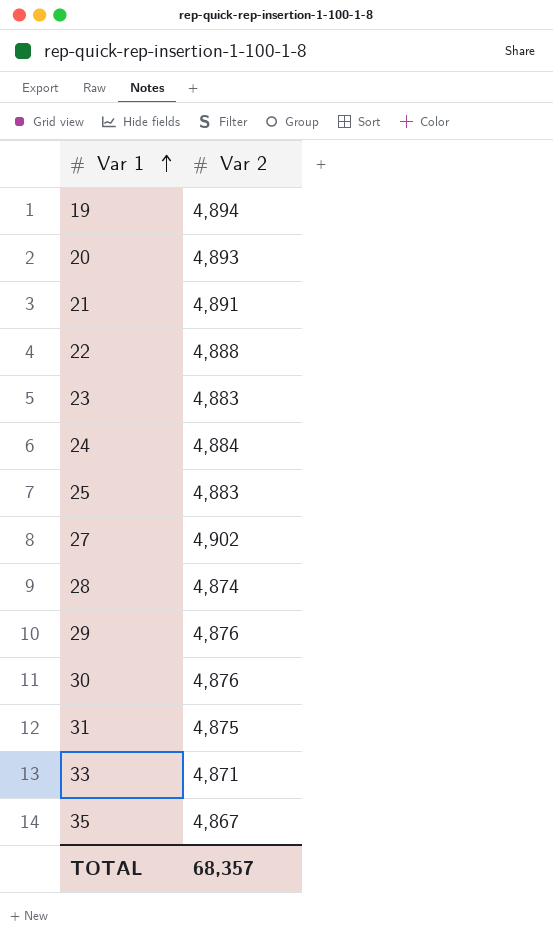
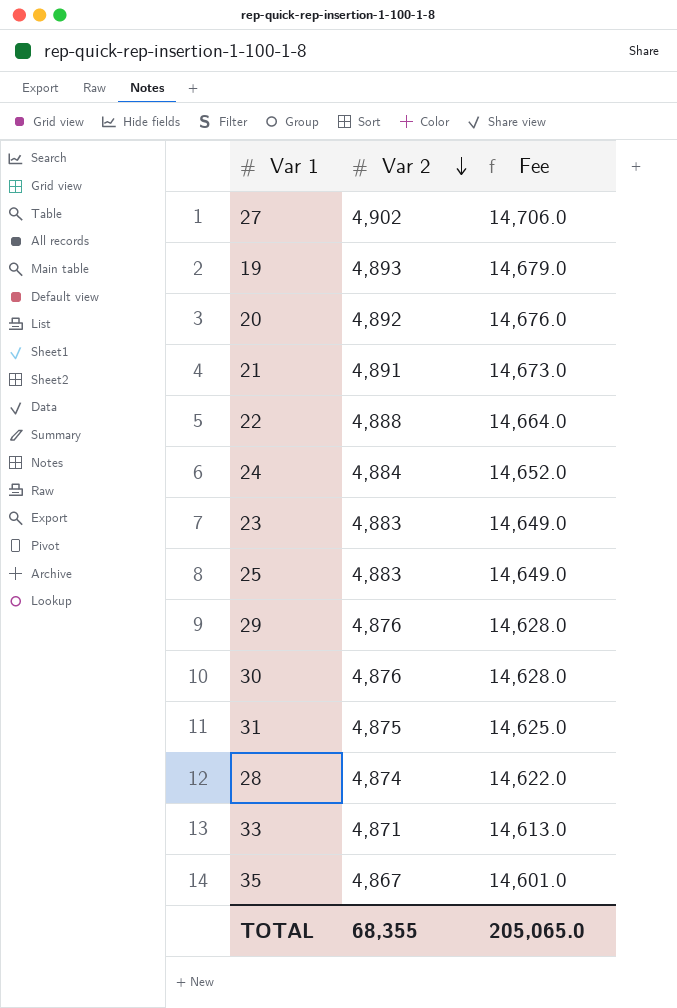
row order: Var 1 ascending -> Var 2 descending
column Fee | formula: none -> [Var 2] * 3
19 | Var 2: 4,894 -> 4,893
20 | Var 2: 4,893 -> 4,892
TOTAL | Var 2: 68,357 -> 68,355

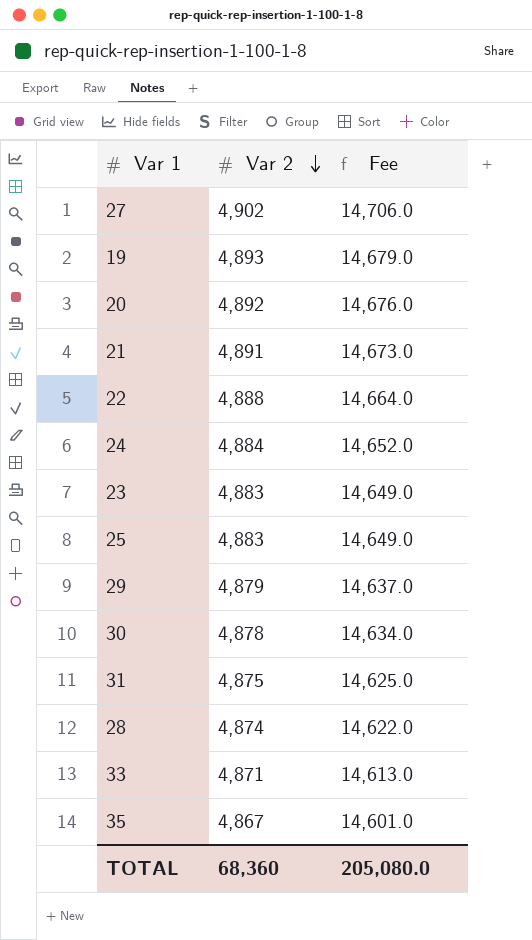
29 | Var 2: 4,876 -> 4,879
29 | Fee: 14,628.0 -> 14,637.0
30 | Var 2: 4,876 -> 4,878
30 | Fee: 14,628.0 -> 14,634.0
TOTAL | Var 2: 68,355 -> 68,360
TOTAL | Fee: 205,065.0 -> 205,080.0

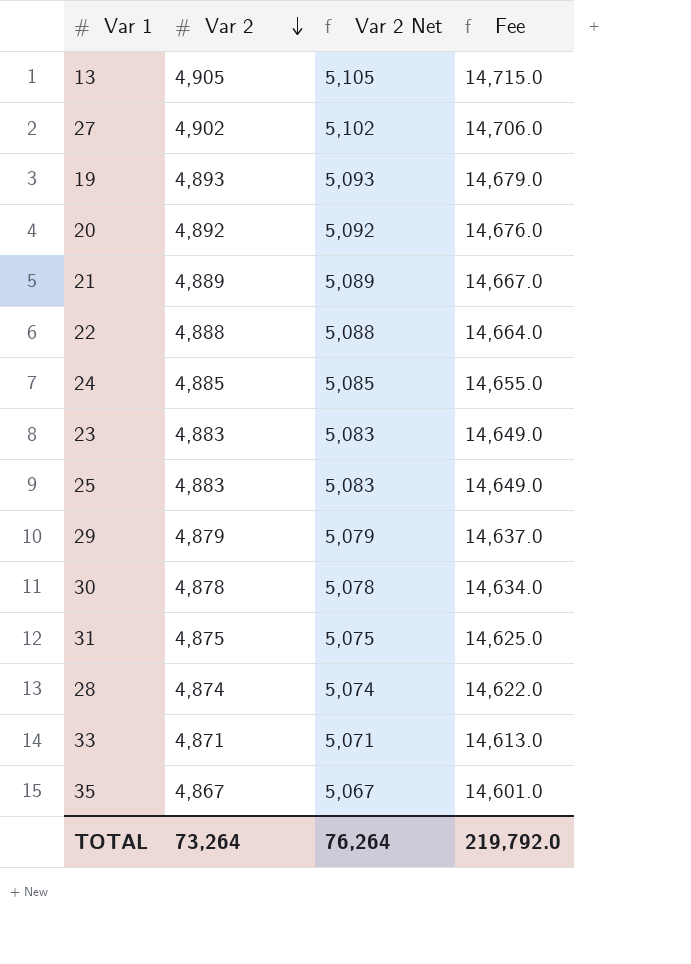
column Var 2 Net | formula: none -> [Var 2] + 200
row 13: none -> 4,905 | 5,105 | 14,715.0
21 | Var 2: 4,891 -> 4,889
21 | Fee: 14,673.0 -> 14,667.0
24 | Var 2: 4,884 -> 4,885
24 | Fee: 14,652.0 -> 14,655.0
TOTAL | Var 2: 68,360 -> 73,264
TOTAL | Fee: 205,080.0 -> 219,792.0

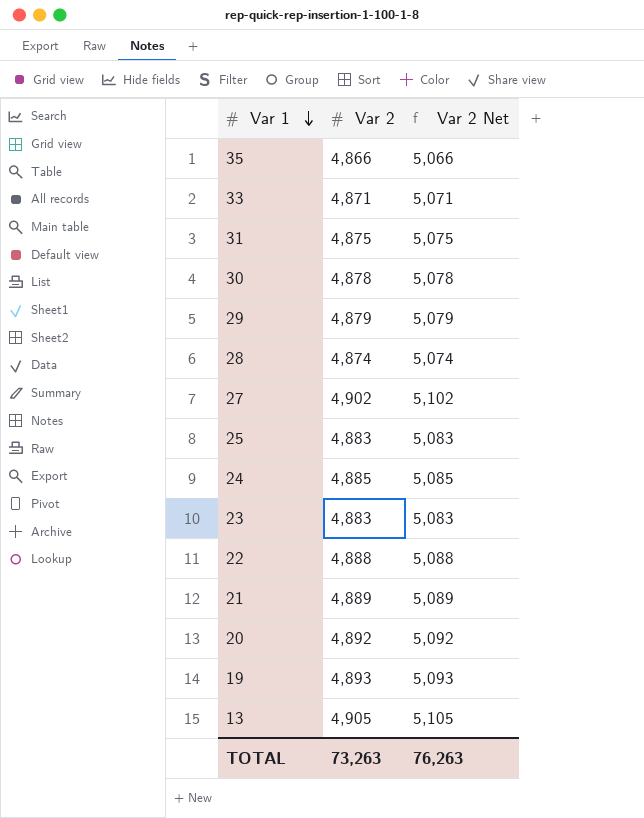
row order: Var 2 descending -> Var 1 descending
column Fee | formula: [Var 2] * 3 -> none
35 | Var 2: 4,867 -> 4,866
35 | Var 2 Net: 5,067 -> 5,066
TOTAL | Var 2: 73,264 -> 73,263
TOTAL | Var 2 Net: 76,264 -> 76,263

